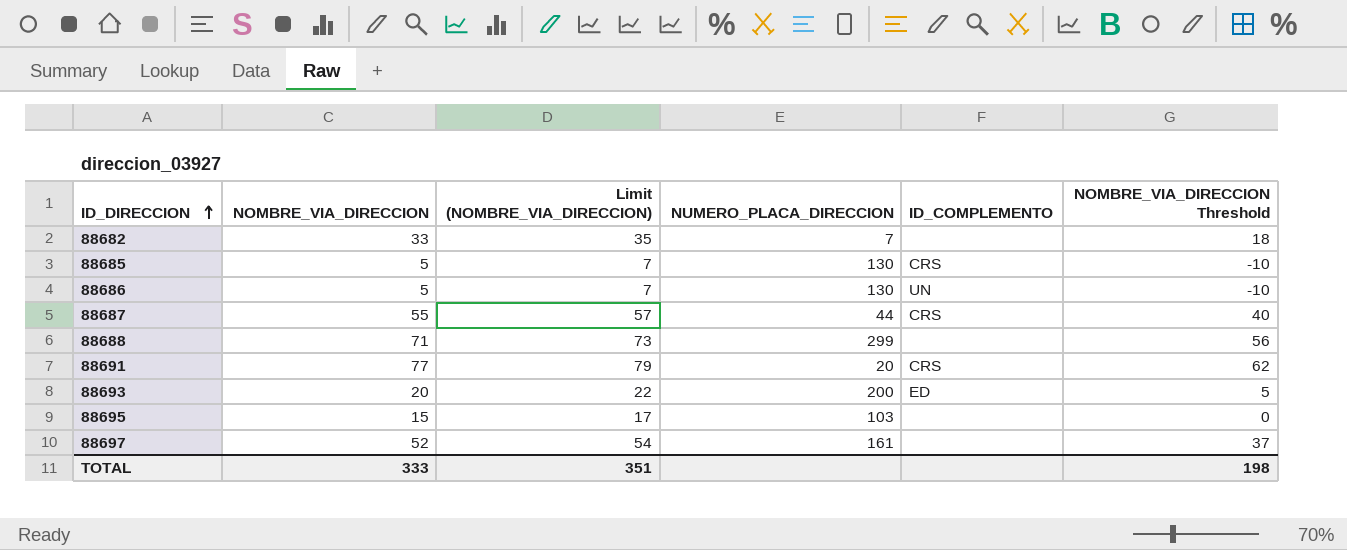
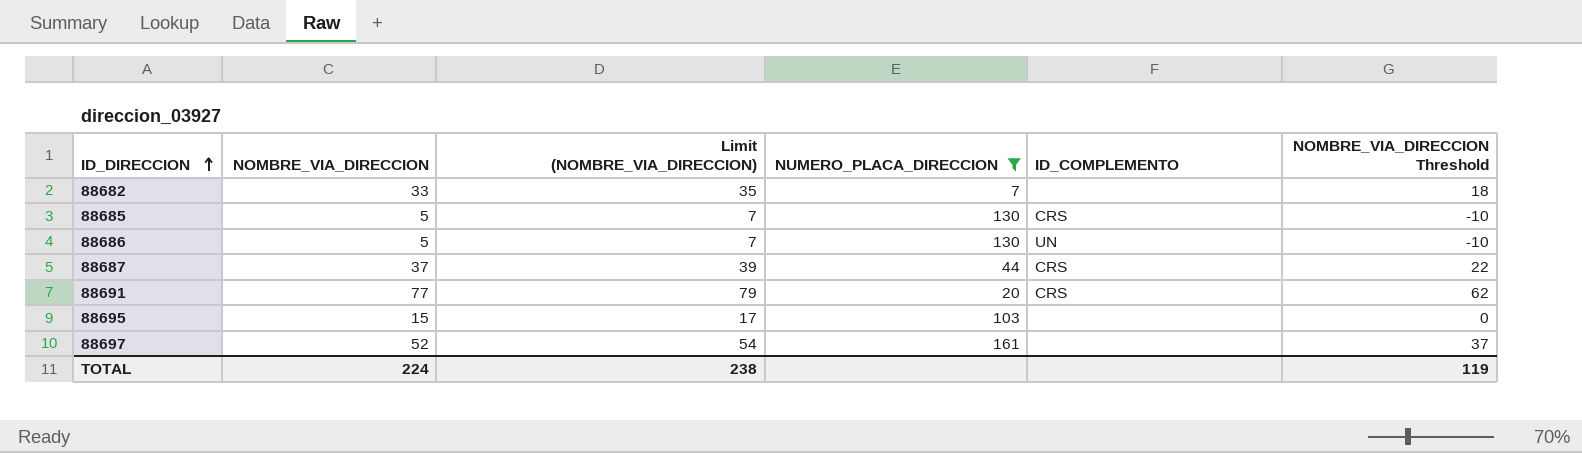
filter: none -> NUMERO_PLACA_DIRECCION <= 161
88687 | NOMBRE_VIA_DIRECCION: 55 -> 37
88687 | Limit (NOMBRE_VIA_DIRECCION): 57 -> 39
88687 | NOMBRE_VIA_DIRECCION Threshold: 40 -> 22
TOTAL | NOMBRE_VIA_DIRECCION: 333 -> 224
TOTAL | Limit (NOMBRE_VIA_DIRECCION): 351 -> 238
TOTAL | NOMBRE_VIA_DIRECCION Threshold: 198 -> 119

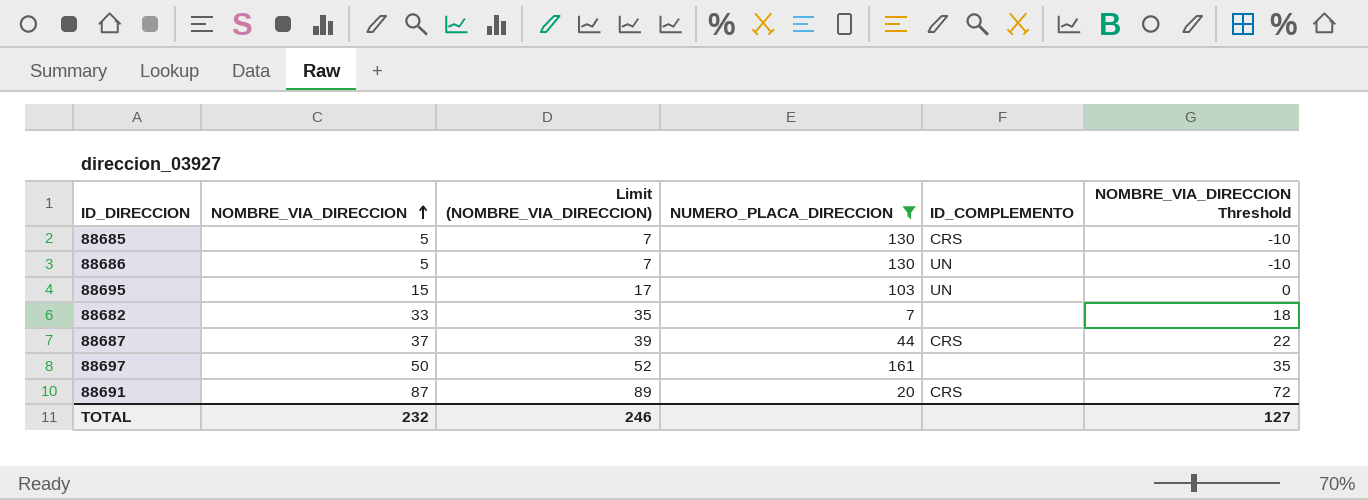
row order: ID_DIRECCION ascending -> NOMBRE_VIA_DIRECCION ascending
88695 | ID_COMPLEMENTO: none -> UN
88697 | NOMBRE_VIA_DIRECCION: 52 -> 50
88697 | Limit (NOMBRE_VIA_DIRECCION): 54 -> 52
88697 | NOMBRE_VIA_DIRECCION Threshold: 37 -> 35
88691 | NOMBRE_VIA_DIRECCION: 77 -> 87
88691 | Limit (NOMBRE_VIA_DIRECCION): 79 -> 89
88691 | NOMBRE_VIA_DIRECCION Threshold: 62 -> 72
TOTAL | NOMBRE_VIA_DIRECCION: 224 -> 232
TOTAL | Limit (NOMBRE_VIA_DIRECCION): 238 -> 246
TOTAL | NOMBRE_VIA_DIRECCION Threshold: 119 -> 127

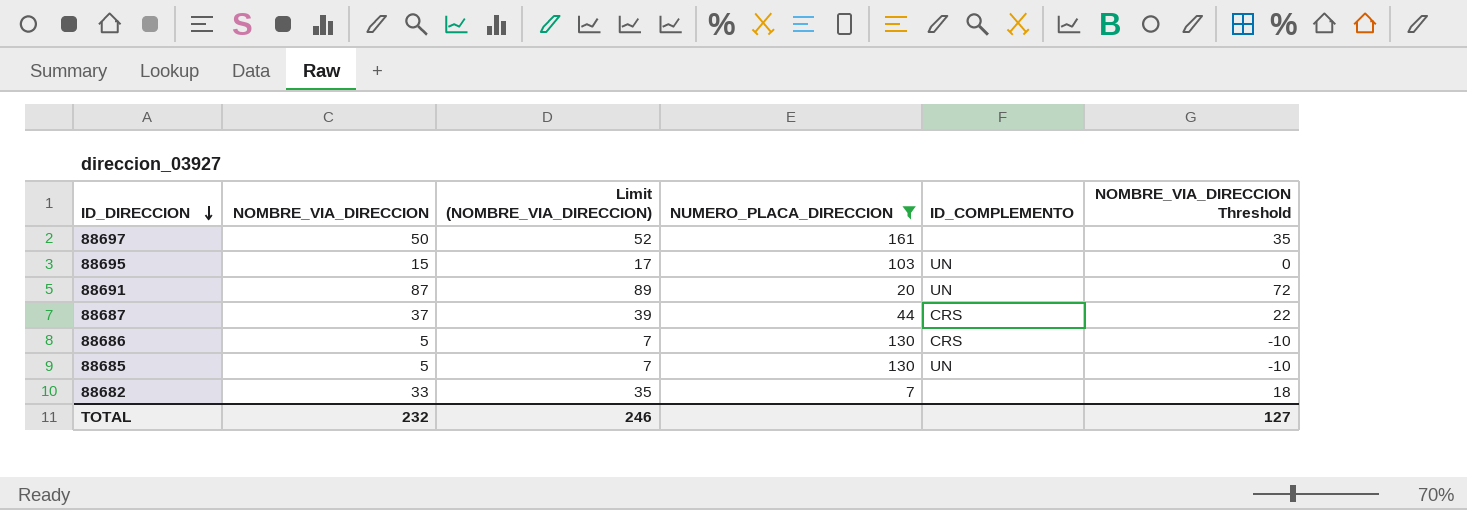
row order: NOMBRE_VIA_DIRECCION ascending -> ID_DIRECCION descending
88691 | ID_COMPLEMENTO: CRS -> UN
88686 | ID_COMPLEMENTO: UN -> CRS
88685 | ID_COMPLEMENTO: CRS -> UN

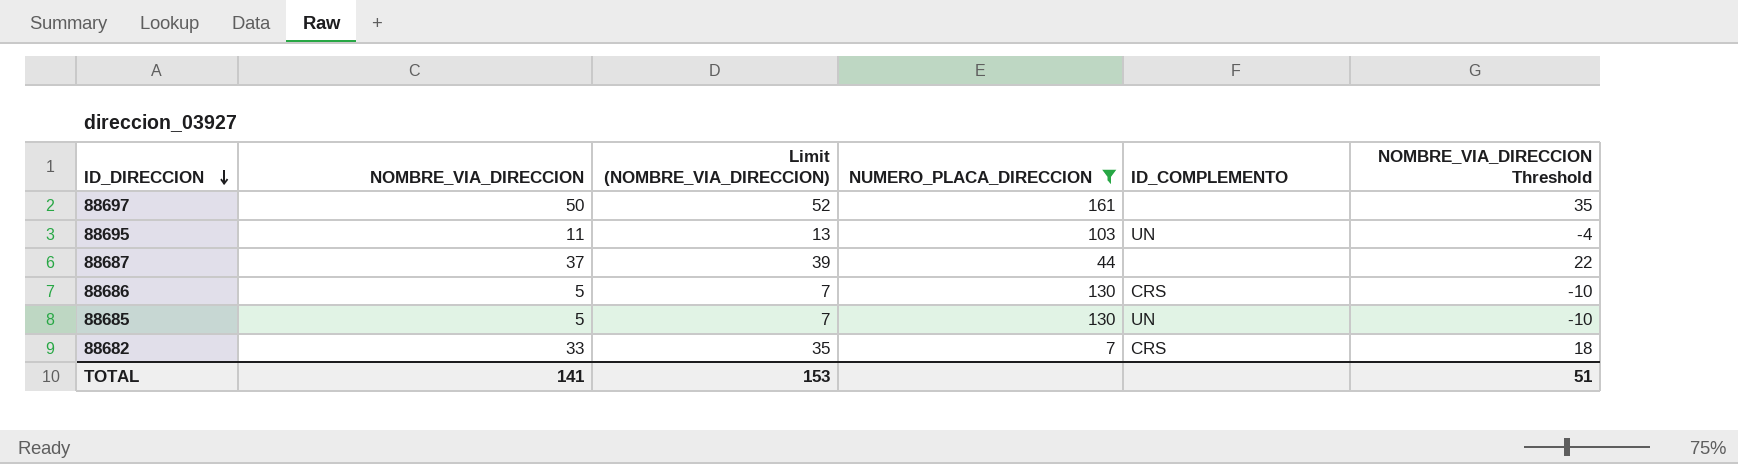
row 88691: 87 | 89 | 20 | UN | 72 -> none
88695 | NOMBRE_VIA_DIRECCION: 15 -> 11
88695 | Limit (NOMBRE_VIA_DIRECCION): 17 -> 13
88695 | NOMBRE_VIA_DIRECCION Threshold: 0 -> -4
88687 | ID_COMPLEMENTO: CRS -> none
88682 | ID_COMPLEMENTO: none -> CRS
TOTAL | NOMBRE_VIA_DIRECCION: 232 -> 141
TOTAL | Limit (NOMBRE_VIA_DIRECCION): 246 -> 153
TOTAL | NOMBRE_VIA_DIRECCION Threshold: 127 -> 51

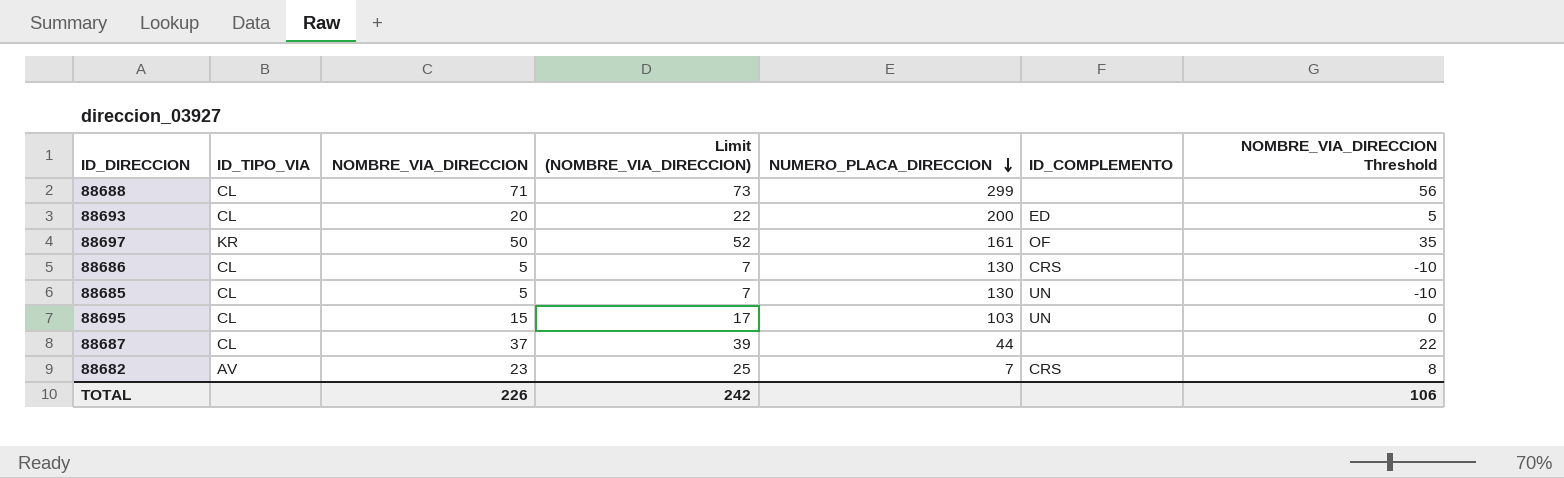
filter: NUMERO_PLACA_DIRECCION <= 161 -> none
row order: ID_DIRECCION descending -> NUMERO_PLACA_DIRECCION descending
column ID_TIPO_VIA | position: none -> 2
88697 | ID_COMPLEMENTO: none -> OF
88695 | NOMBRE_VIA_DIRECCION: 11 -> 15
88695 | Limit (NOMBRE_VIA_DIRECCION): 13 -> 17
88695 | NOMBRE_VIA_DIRECCION Threshold: -4 -> 0
88682 | NOMBRE_VIA_DIRECCION: 33 -> 23
88682 | Limit (NOMBRE_VIA_DIRECCION): 35 -> 25
88682 | NOMBRE_VIA_DIRECCION Threshold: 18 -> 8
TOTAL | NOMBRE_VIA_DIRECCION: 141 -> 226
TOTAL | Limit (NOMBRE_VIA_DIRECCION): 153 -> 242
TOTAL | NOMBRE_VIA_DIRECCION Threshold: 51 -> 106

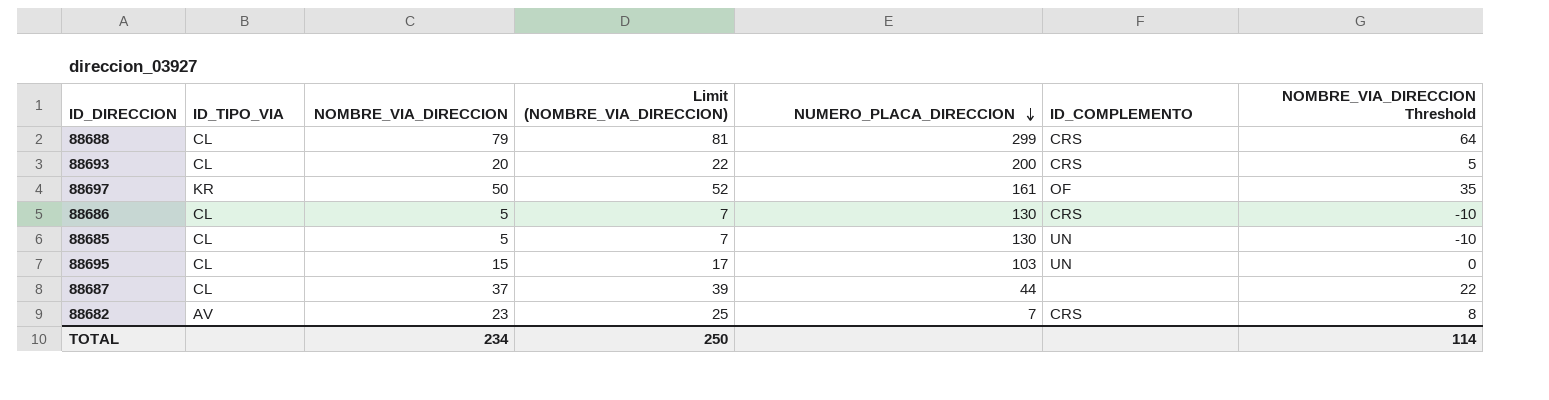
88688 | NOMBRE_VIA_DIRECCION: 71 -> 79
88688 | Limit (NOMBRE_VIA_DIRECCION): 73 -> 81
88688 | ID_COMPLEMENTO: none -> CRS
88688 | NOMBRE_VIA_DIRECCION Threshold: 56 -> 64
88693 | ID_COMPLEMENTO: ED -> CRS
TOTAL | NOMBRE_VIA_DIRECCION: 226 -> 234
TOTAL | Limit (NOMBRE_VIA_DIRECCION): 242 -> 250
TOTAL | NOMBRE_VIA_DIRECCION Threshold: 106 -> 114

